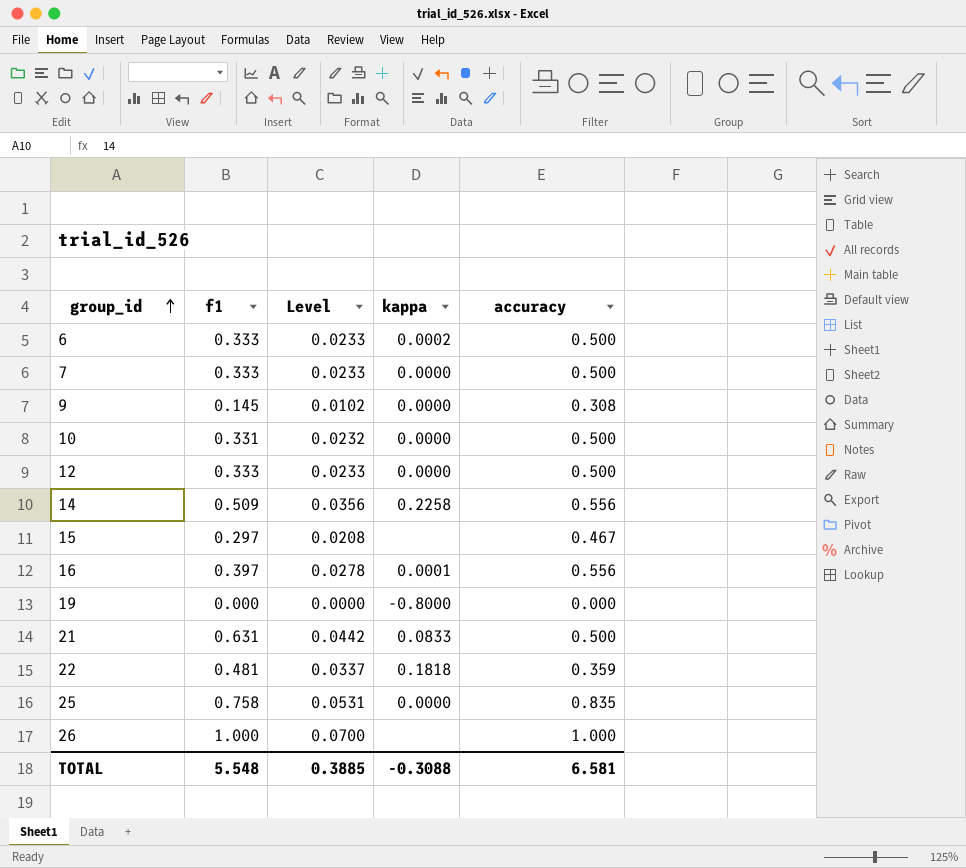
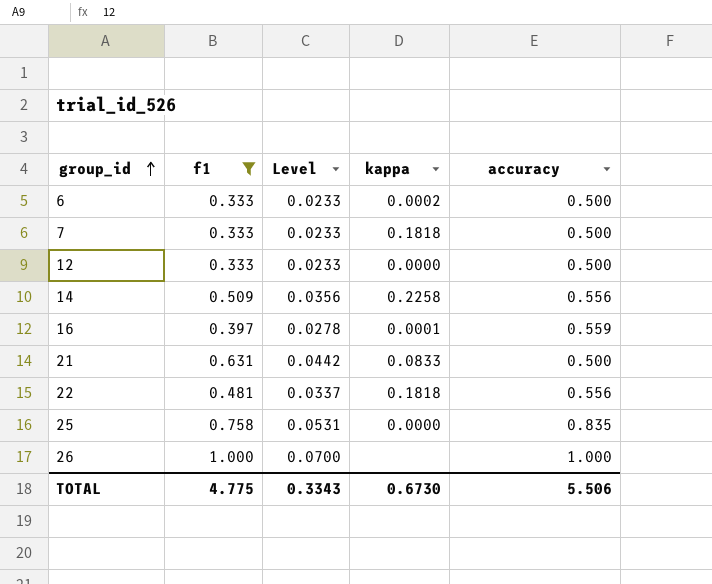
filter: none -> f1 >= 0.333
7 | kappa: 0.0000 -> 0.1818
16 | accuracy: 0.556 -> 0.559
22 | accuracy: 0.359 -> 0.556
TOTAL | f1: 5.548 -> 4.775
TOTAL | Level: 0.3885 -> 0.3343
TOTAL | kappa: -0.3088 -> 0.6730
TOTAL | accuracy: 6.581 -> 5.506

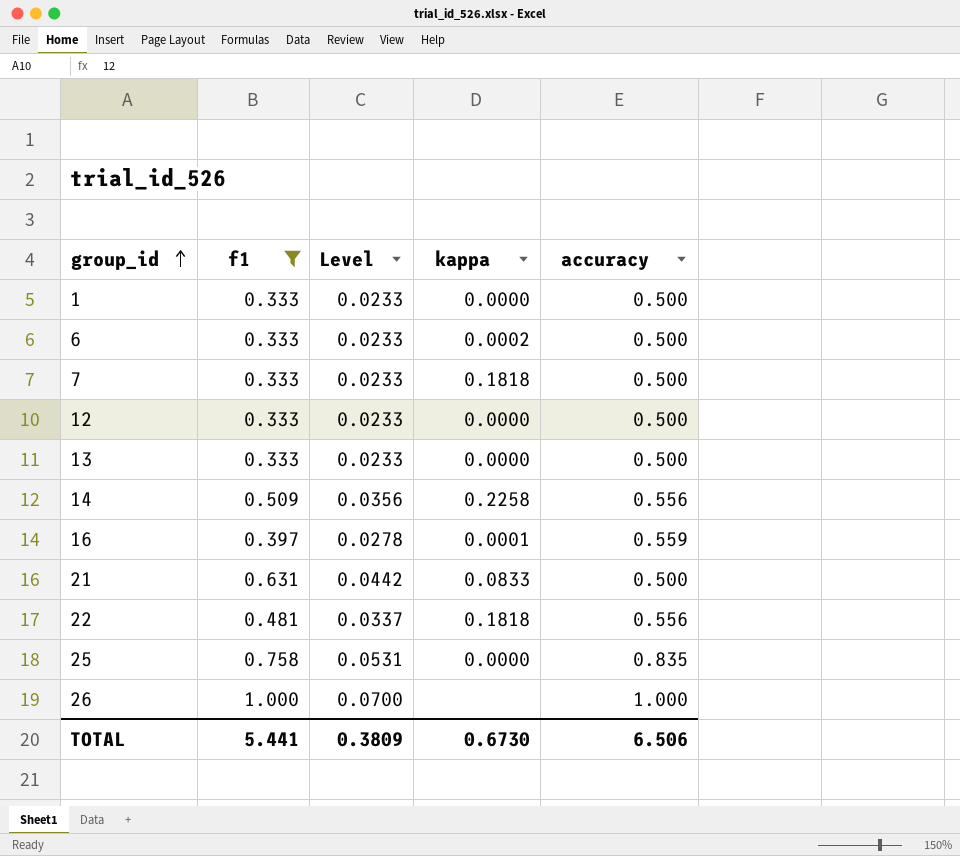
row 1: none -> 0.333 | 0.0233 | 0.0000 | 0.500
row 13: none -> 0.333 | 0.0233 | 0.0000 | 0.500
TOTAL | f1: 4.775 -> 5.441
TOTAL | Level: 0.3343 -> 0.3809
TOTAL | accuracy: 5.506 -> 6.506

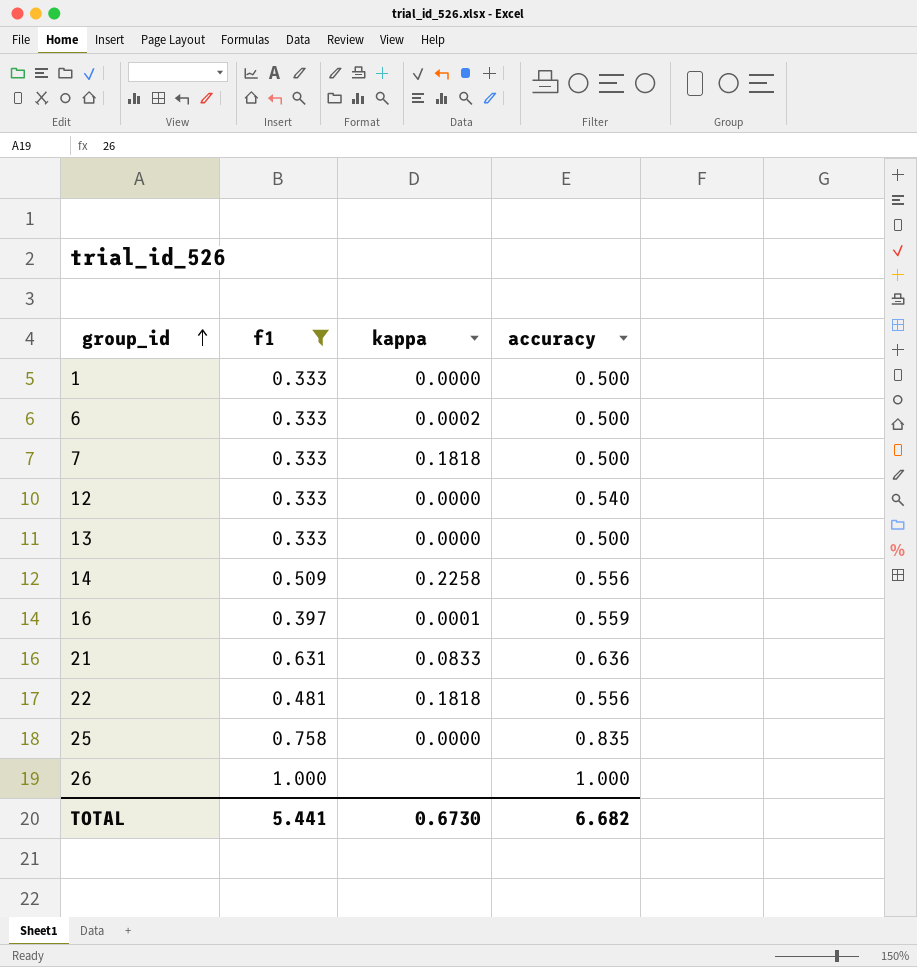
column Level | formula: [f1] * 0.07 -> none
12 | accuracy: 0.500 -> 0.540
21 | accuracy: 0.500 -> 0.636
TOTAL | accuracy: 6.506 -> 6.682

